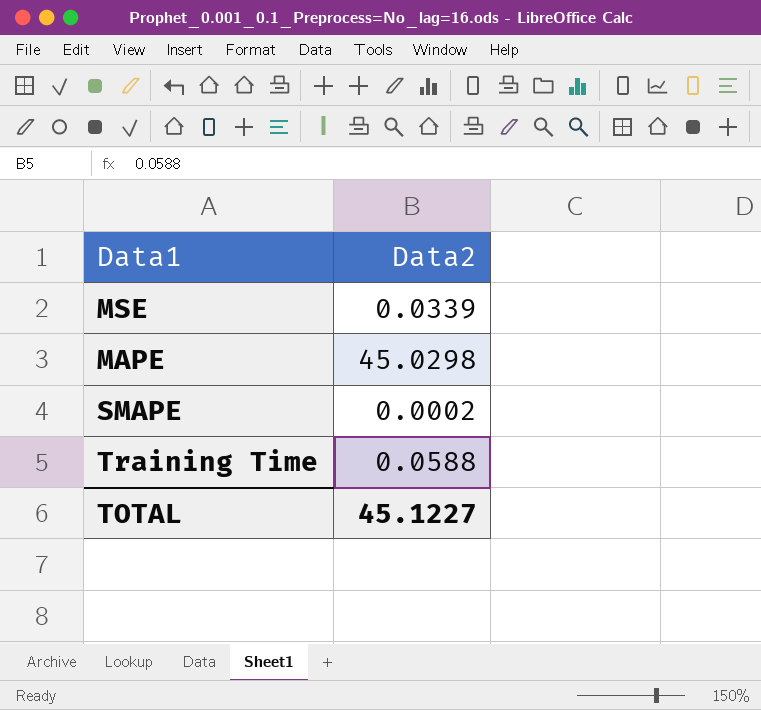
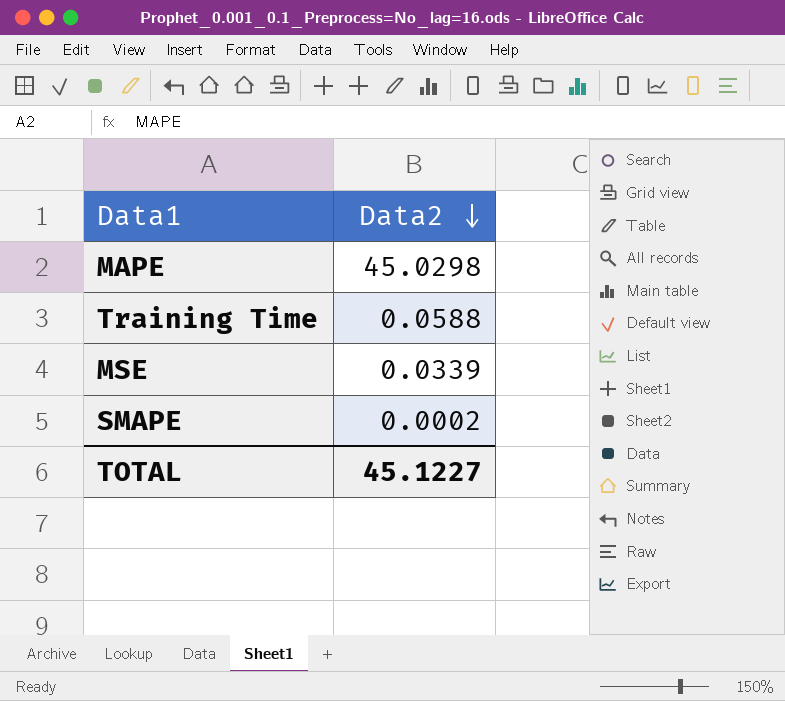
row order: none -> Data2 descending

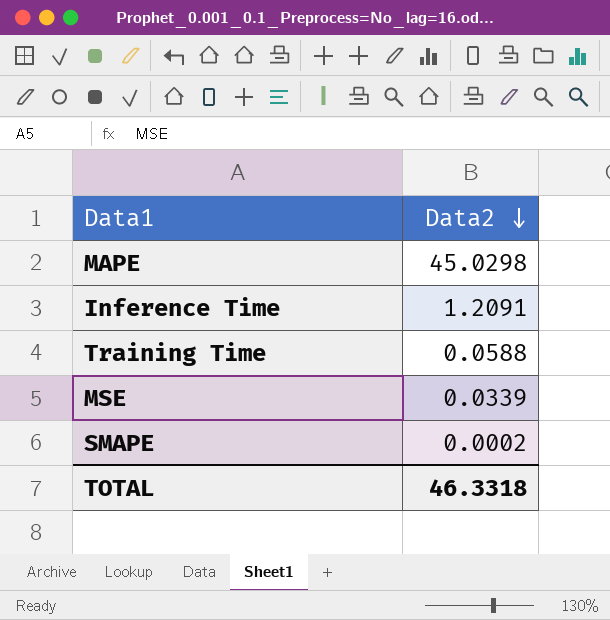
row Inference Time: none -> 1.2091
TOTAL | Data2: 45.1227 -> 46.3318

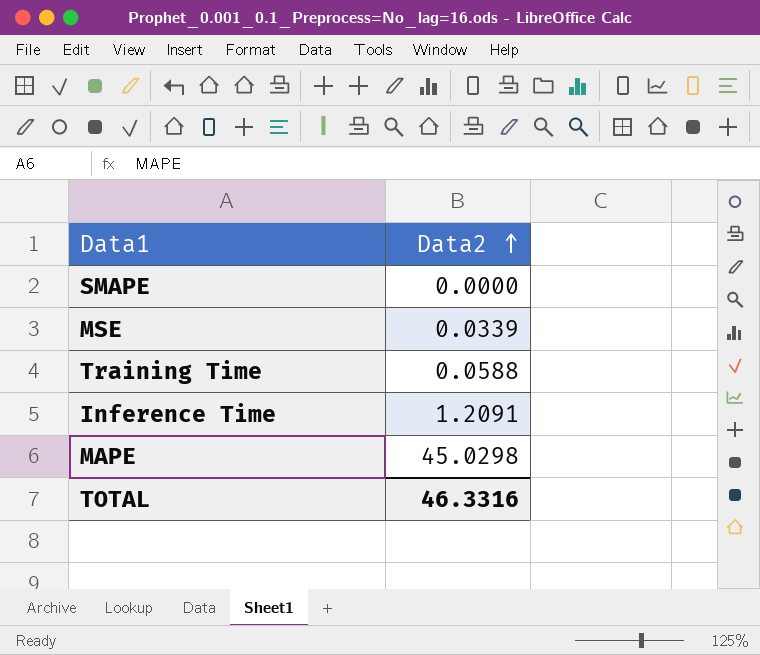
row order: Data2 descending -> Data2 ascending
SMAPE | Data2: 0.0002 -> 0.0000
TOTAL | Data2: 46.3318 -> 46.3316

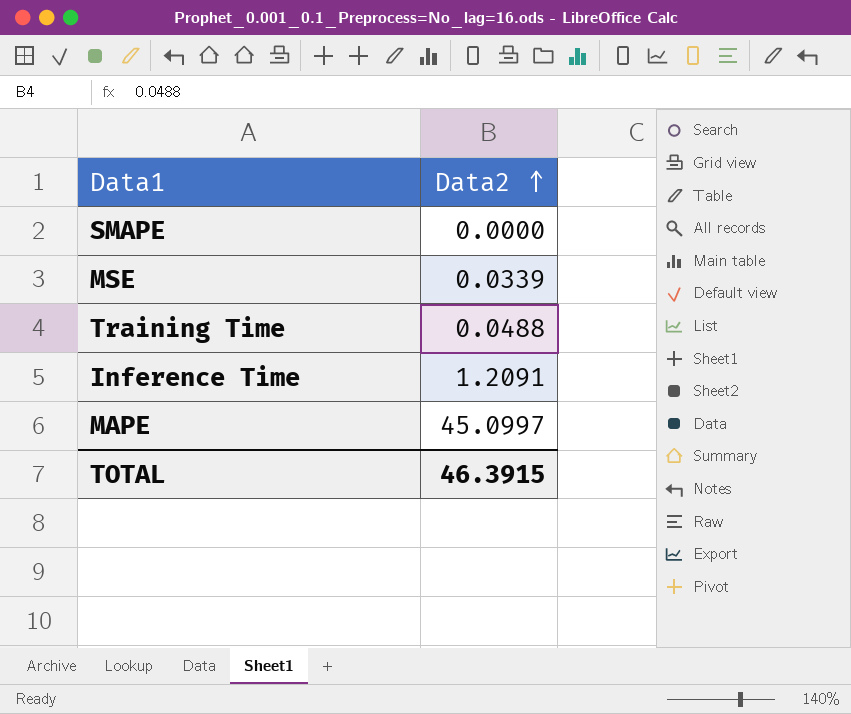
Training Time | Data2: 0.0588 -> 0.0488
MAPE | Data2: 45.0298 -> 45.0997
TOTAL | Data2: 46.3316 -> 46.3915

